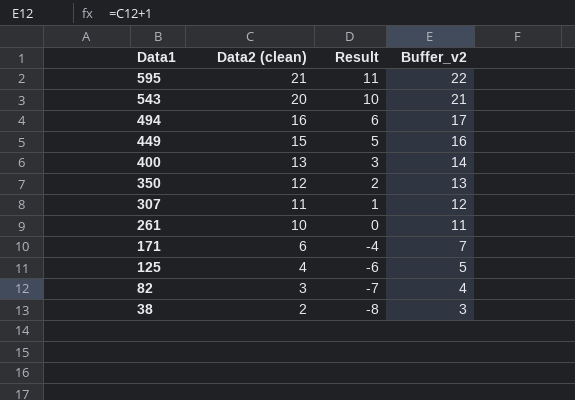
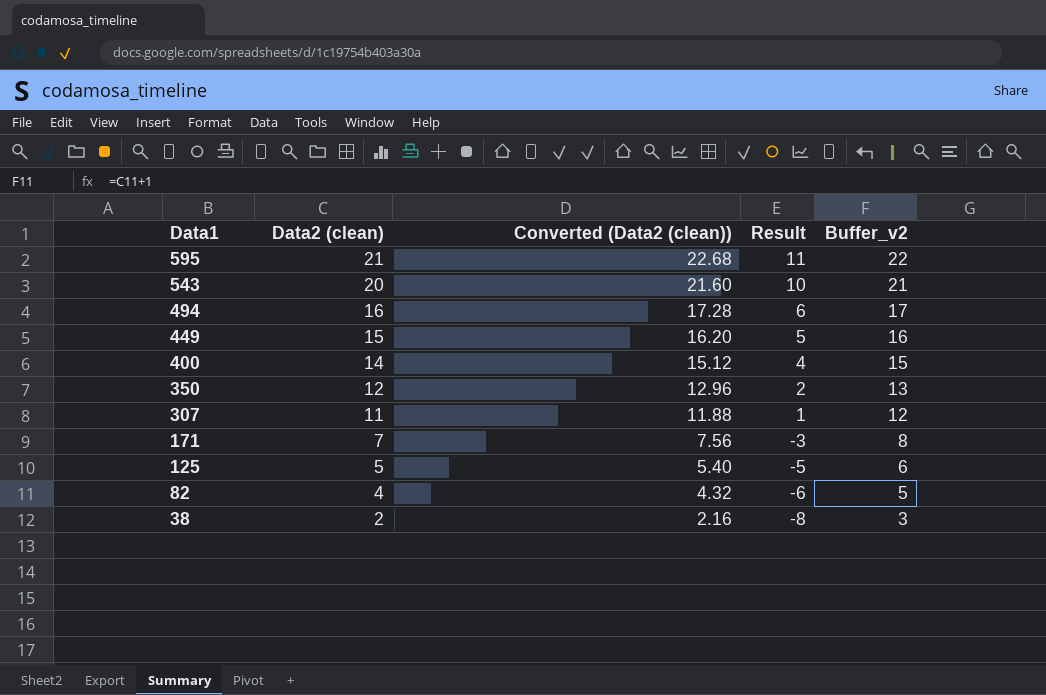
column Converted (Data2 (clean)) | formula: none -> [Data2 (clean)] * 1.08
row 261: 10 | 0 | 11 -> none
400 | Data2 (clean): 13 -> 14
400 | Result: 3 -> 4
400 | Buffer_v2: 14 -> 15
171 | Data2 (clean): 6 -> 7
171 | Result: -4 -> -3
171 | Buffer_v2: 7 -> 8
125 | Data2 (clean): 4 -> 5
125 | Result: -6 -> -5
125 | Buffer_v2: 5 -> 6
82 | Data2 (clean): 3 -> 4
82 | Result: -7 -> -6
82 | Buffer_v2: 4 -> 5

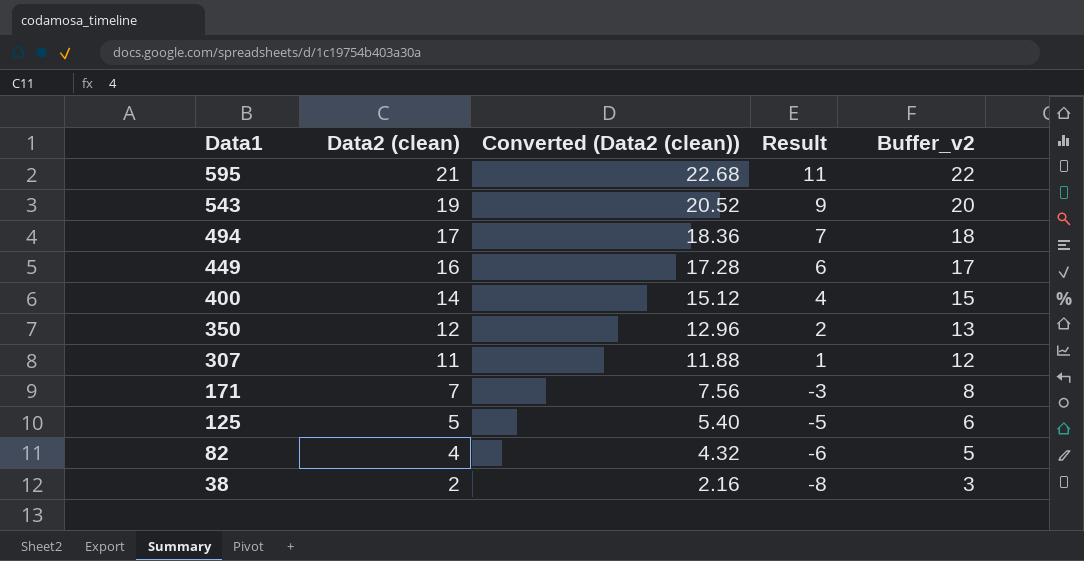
543 | Data2 (clean): 20 -> 19
543 | Converted (Data2 (clean)): 21.60 -> 20.52
543 | Result: 10 -> 9
543 | Buffer_v2: 21 -> 20
494 | Data2 (clean): 16 -> 17
494 | Converted (Data2 (clean)): 17.28 -> 18.36
494 | Result: 6 -> 7
494 | Buffer_v2: 17 -> 18
449 | Data2 (clean): 15 -> 16
449 | Converted (Data2 (clean)): 16.20 -> 17.28
449 | Result: 5 -> 6
449 | Buffer_v2: 16 -> 17

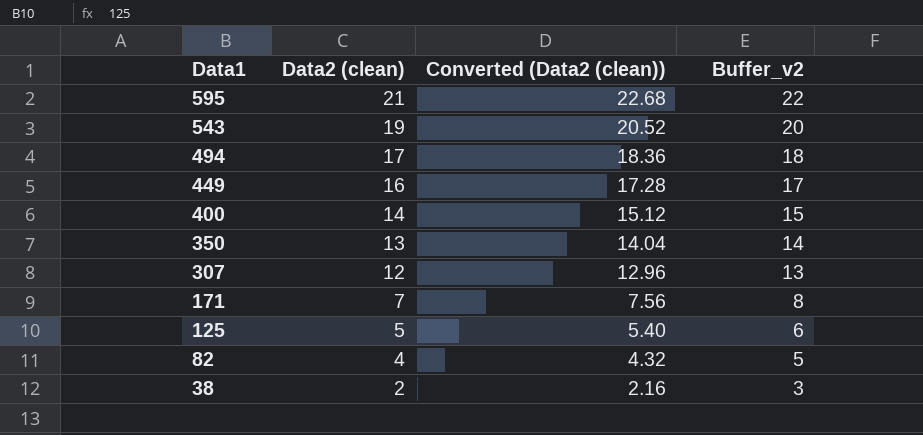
column Result | formula: [Data2 (clean)] - 10 -> none
350 | Data2 (clean): 12 -> 13
350 | Converted (Data2 (clean)): 12.96 -> 14.04
350 | Buffer_v2: 13 -> 14
307 | Data2 (clean): 11 -> 12
307 | Converted (Data2 (clean)): 11.88 -> 12.96
307 | Buffer_v2: 12 -> 13

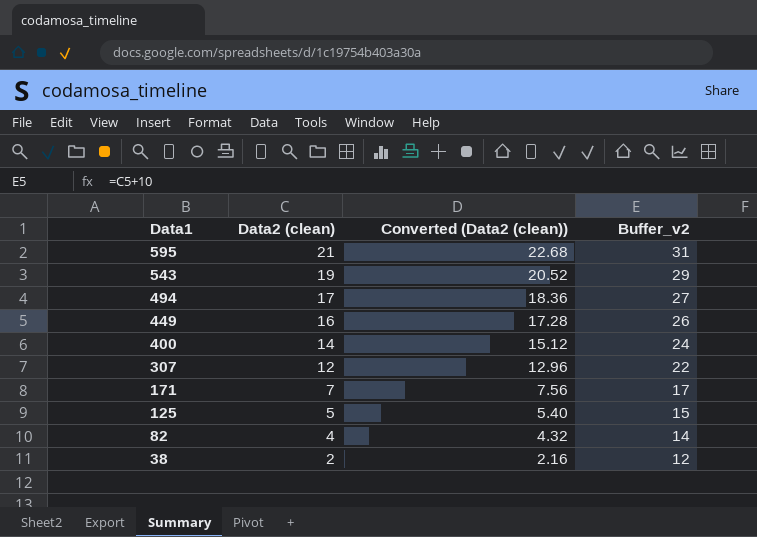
column Buffer_v2 | formula: [Data2 (clean)] + 1 -> [Data2 (clean)] + 10
row 350: 13 | 14.04 | 14 -> none

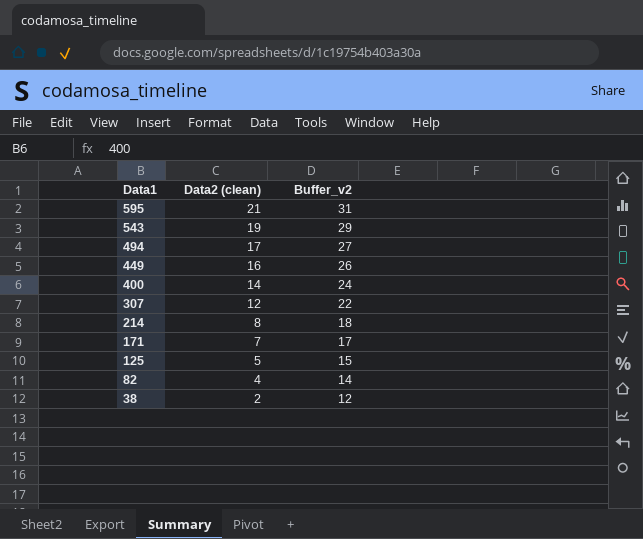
column Converted (Data2 (clean)) | formula: [Data2 (clean)] * 1.08 -> none
row 214: none -> 8 | 18

